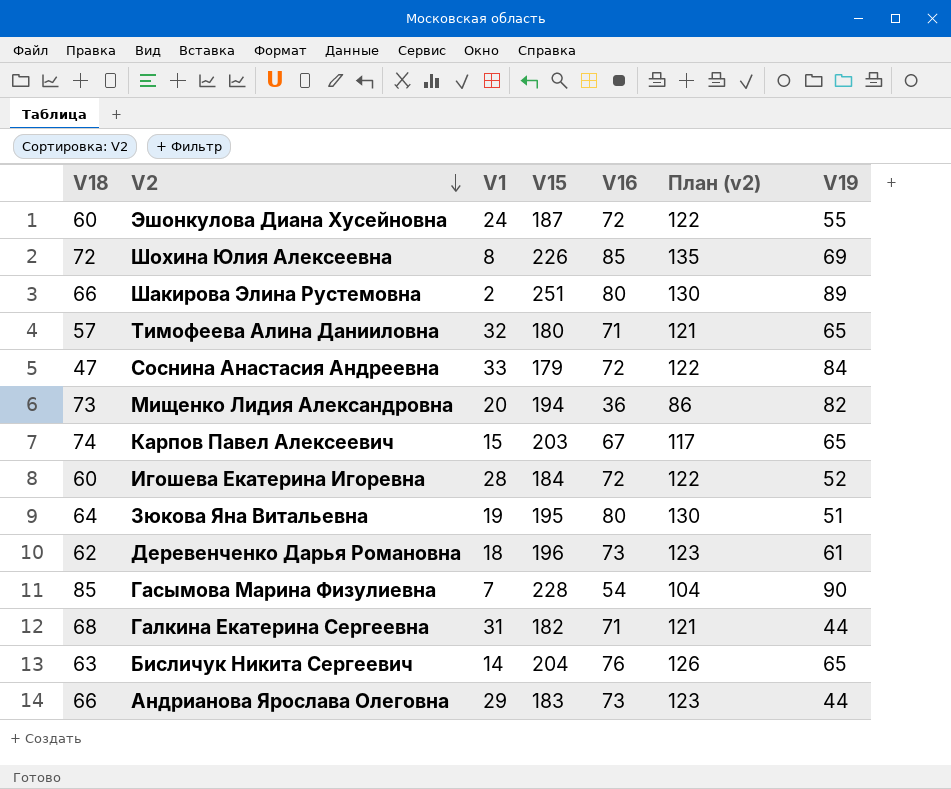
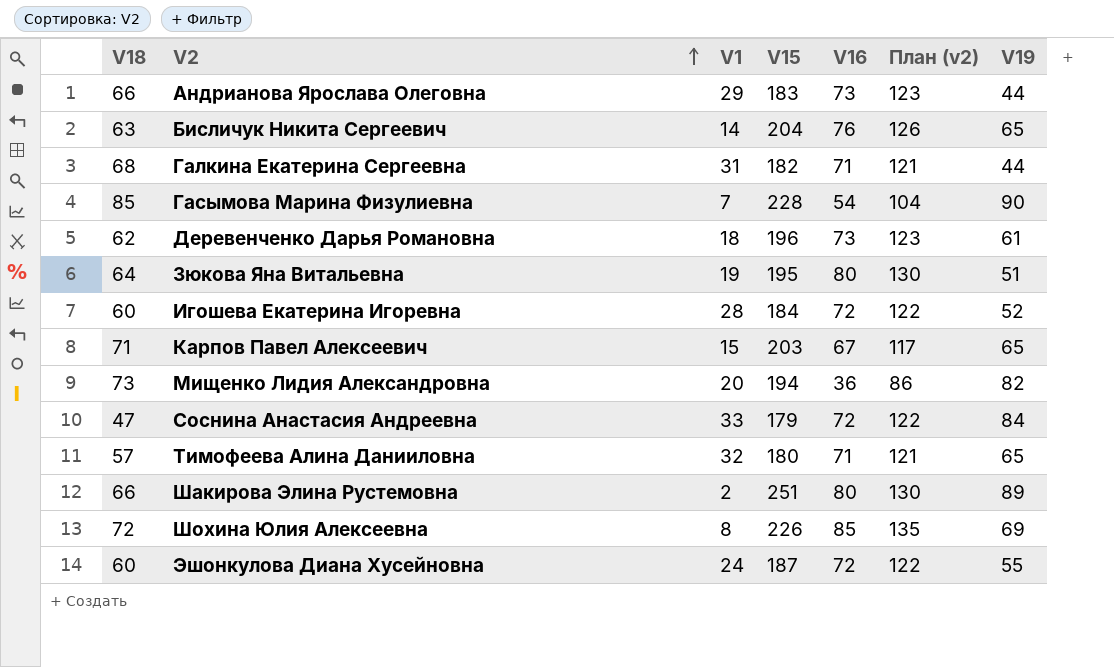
row order: V2 descending -> V2 ascending
Карпов Павел Алексеевич | V18: 74 -> 71

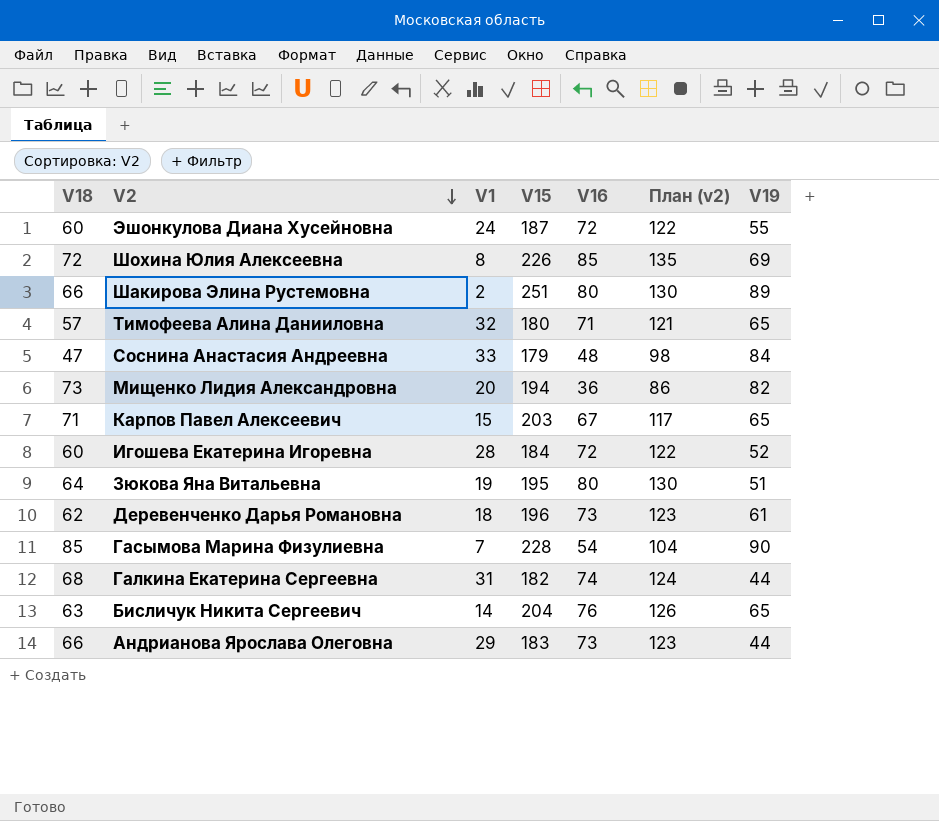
row order: V2 ascending -> V2 descending
Соснина Анастасия Андреевна | V16: 72 -> 48
Соснина Анастасия Андреевна | План (v2): 122 -> 98
Галкина Екатерина Сергеевна | V16: 71 -> 74
Галкина Екатерина Сергеевна | План (v2): 121 -> 124

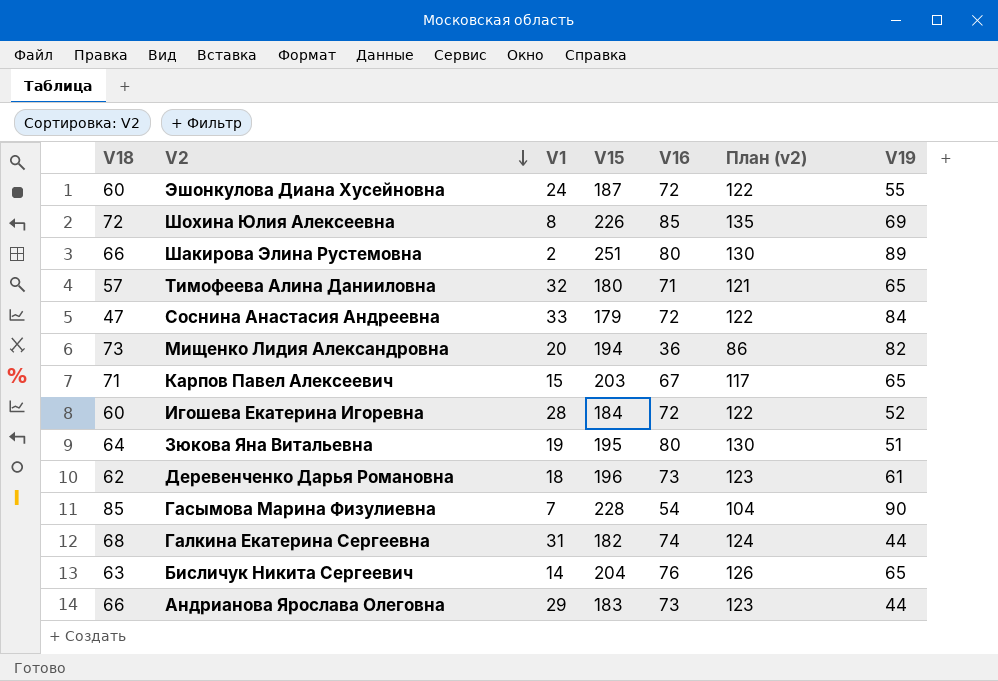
Соснина Анастасия Андреевна | V16: 48 -> 72
Соснина Анастасия Андреевна | План (v2): 98 -> 122

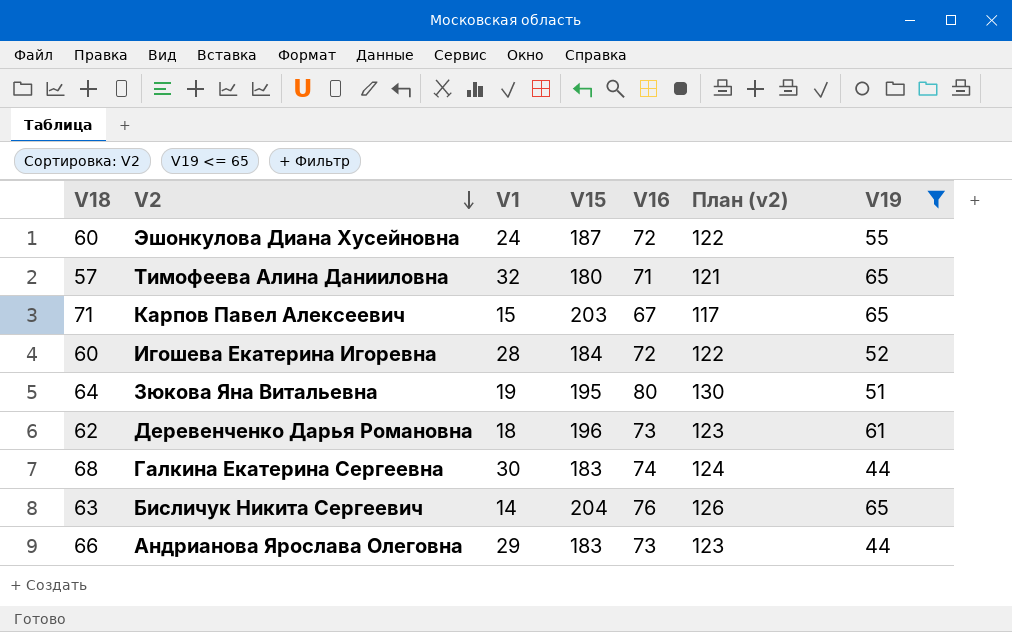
filter: none -> V19 <= 65
Галкина Екатерина Сергеевна | V1: 31 -> 30
Галкина Екатерина Сергеевна | V15: 182 -> 183

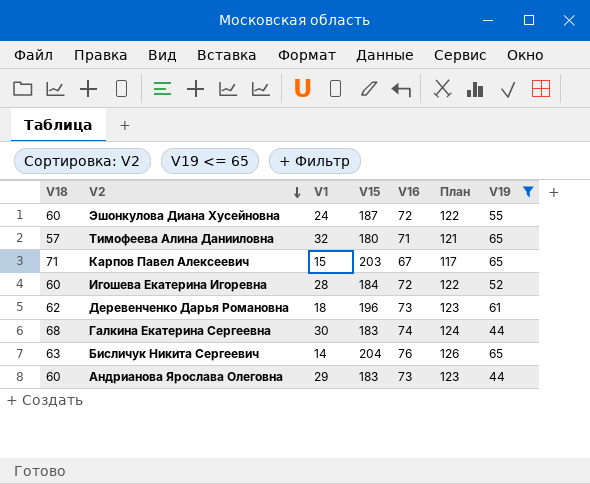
column name: План (v2) -> План
row Зюкова Яна Витальевна: 64 | 19 | 195 | 80 | 130 | 51 -> none
Андрианова Ярослава Олеговна | V18: 66 -> 60

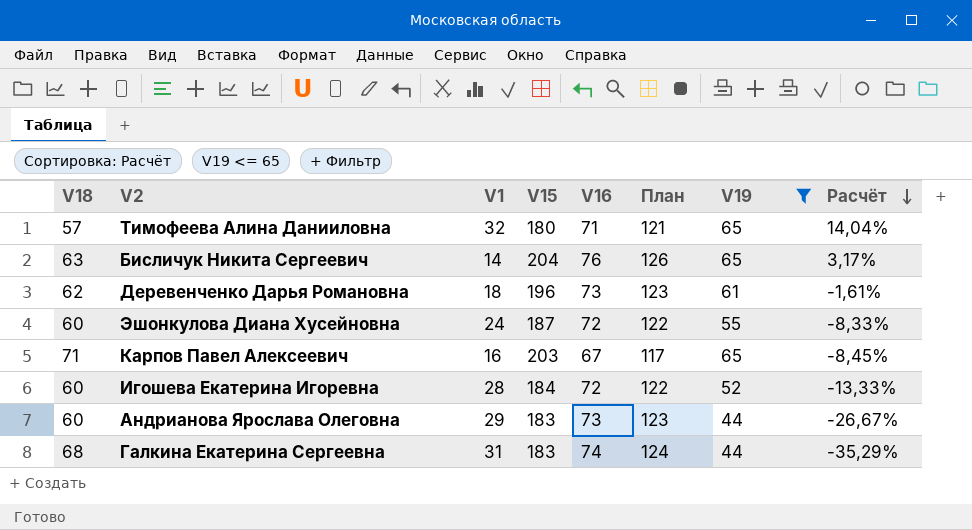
row order: V2 descending -> Расчёт descending
column Расчёт | formula: none -> ([V19] - [V18]) / [V18]
Карпов Павел Алексеевич | V1: 15 -> 16
Галкина Екатерина Сергеевна | V1: 30 -> 31

